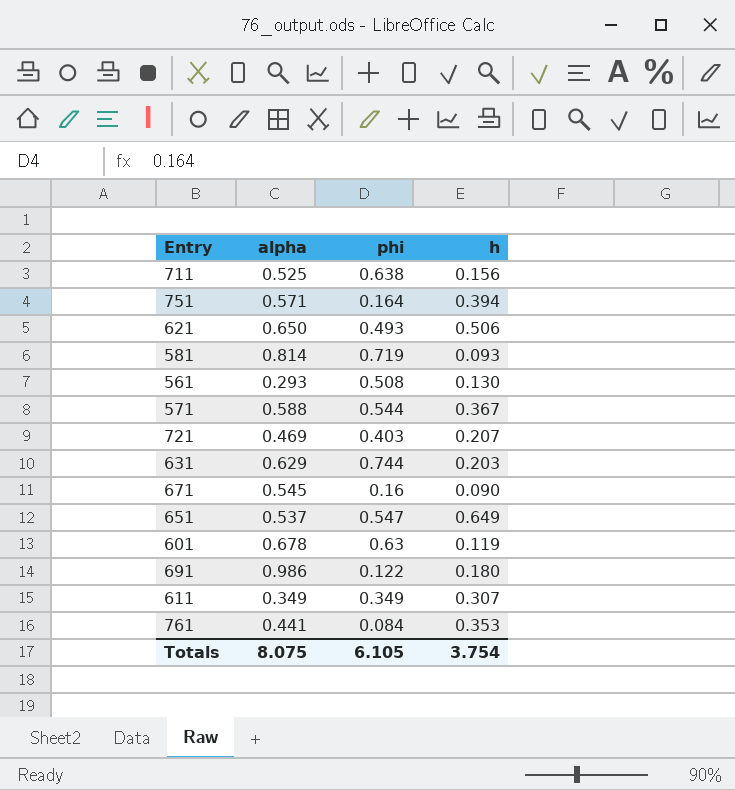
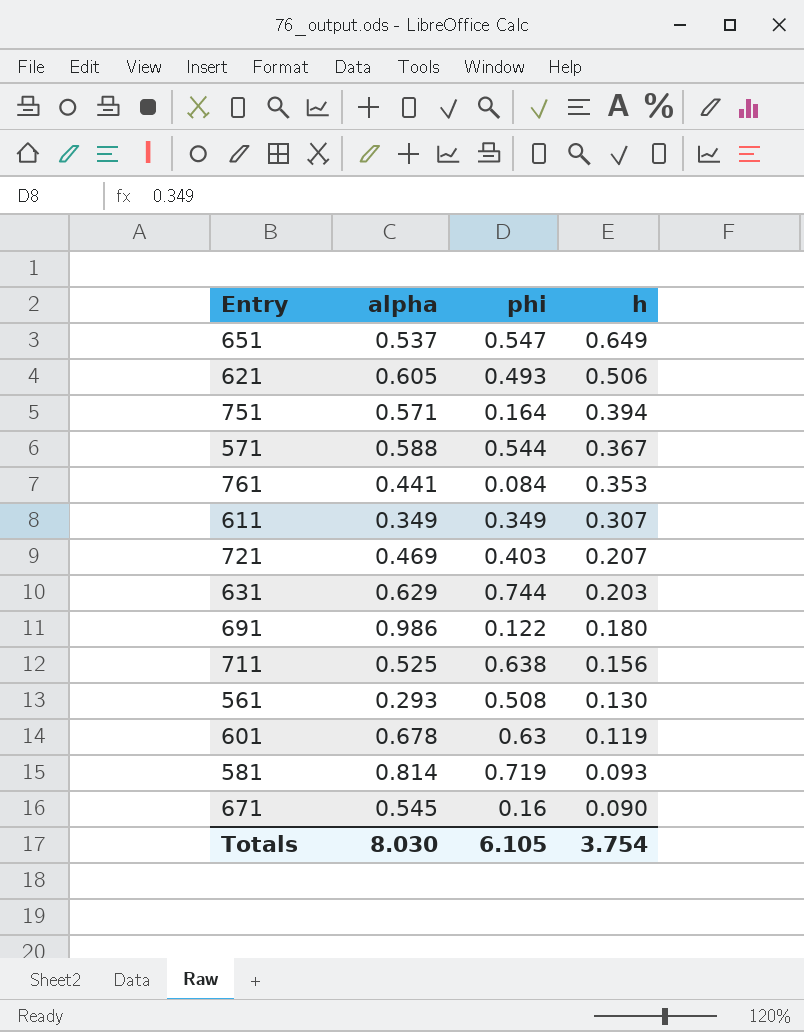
row order: none -> h descending
621 | alpha: 0.650 -> 0.605
Totals | alpha: 8.075 -> 8.030

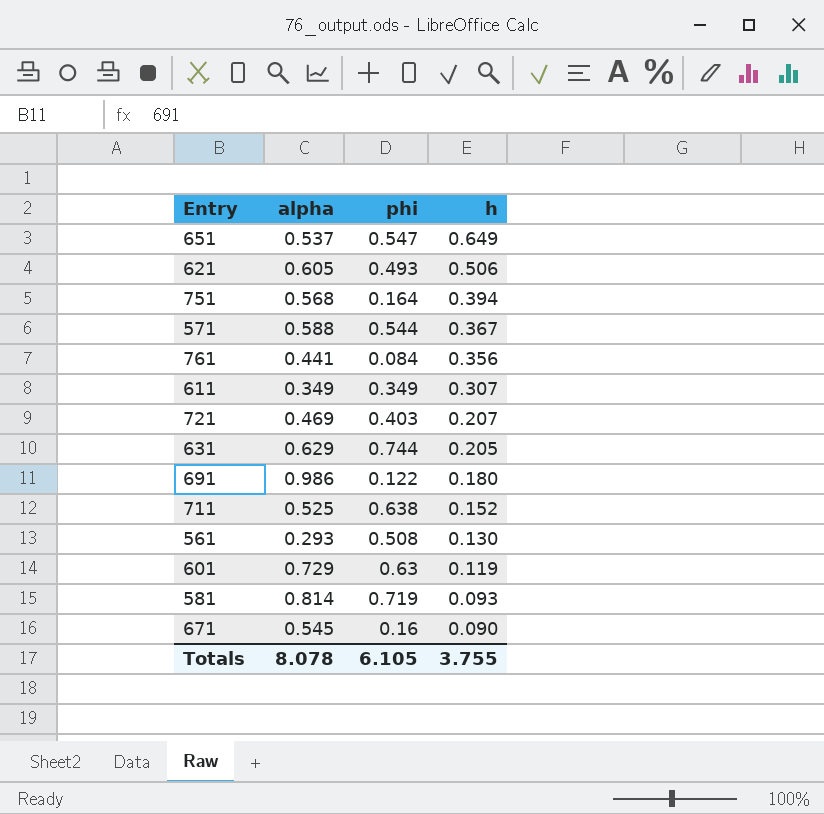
751 | alpha: 0.571 -> 0.568
761 | h: 0.353 -> 0.356
631 | h: 0.203 -> 0.205
711 | h: 0.156 -> 0.152
601 | alpha: 0.678 -> 0.729
Totals | alpha: 8.030 -> 8.078
Totals | h: 3.754 -> 3.755

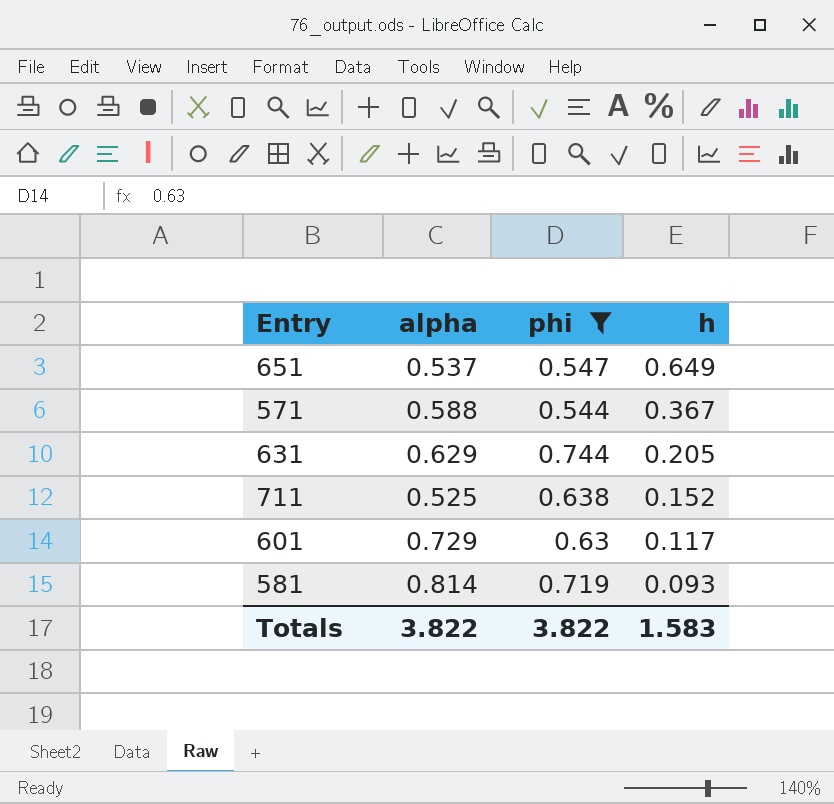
filter: none -> phi >= 0.544
601 | h: 0.119 -> 0.117
Totals | alpha: 8.078 -> 3.822
Totals | phi: 6.105 -> 3.822
Totals | h: 3.755 -> 1.583

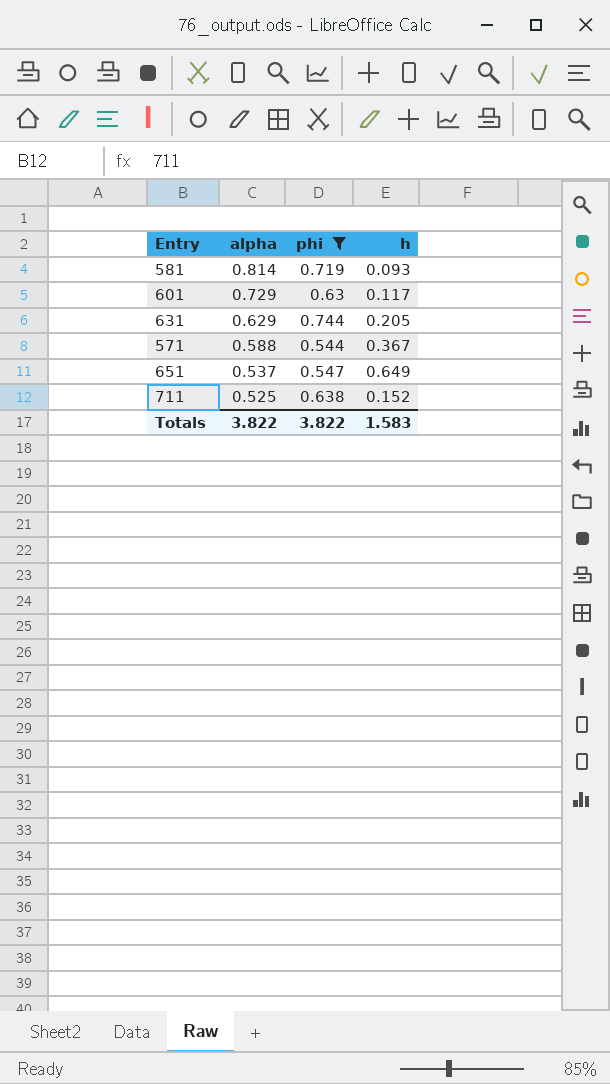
row order: h descending -> alpha descending

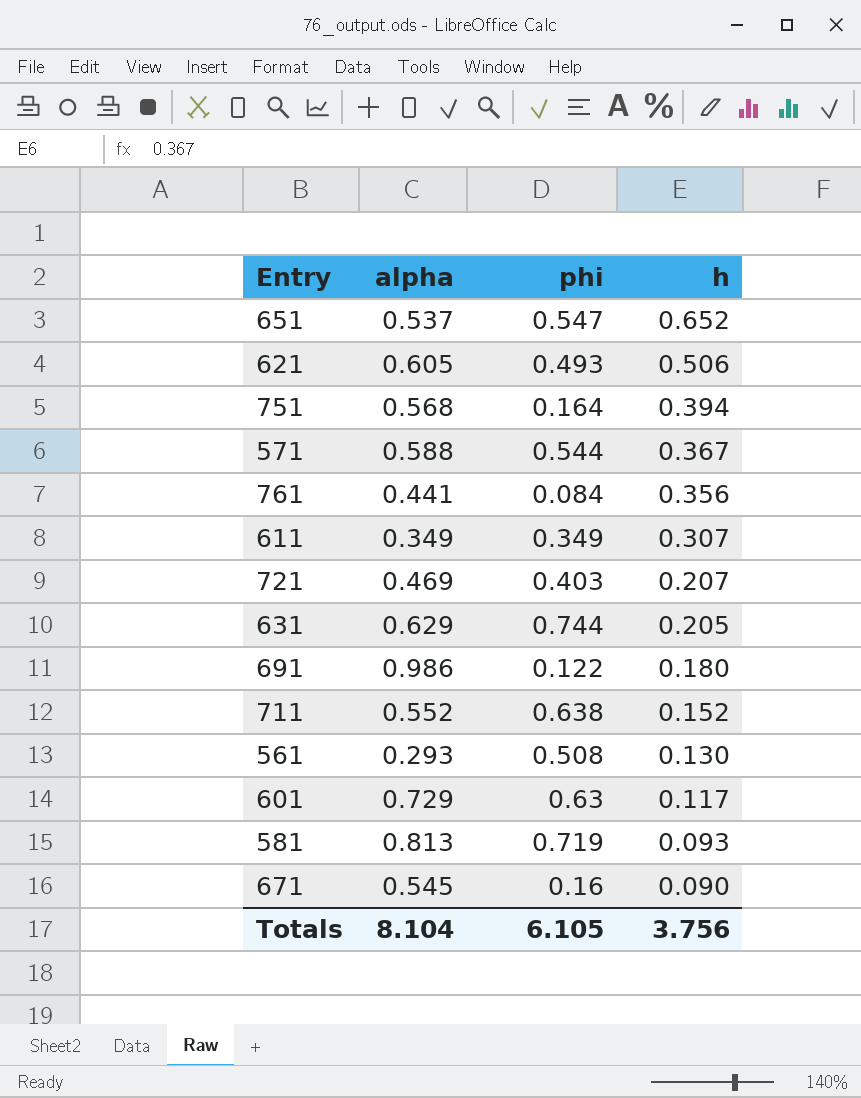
filter: phi >= 0.544 -> none
row order: alpha descending -> h descending
651 | h: 0.649 -> 0.652
711 | alpha: 0.525 -> 0.552
581 | alpha: 0.814 -> 0.813
Totals | alpha: 3.822 -> 8.104
Totals | phi: 3.822 -> 6.105
Totals | h: 1.583 -> 3.756

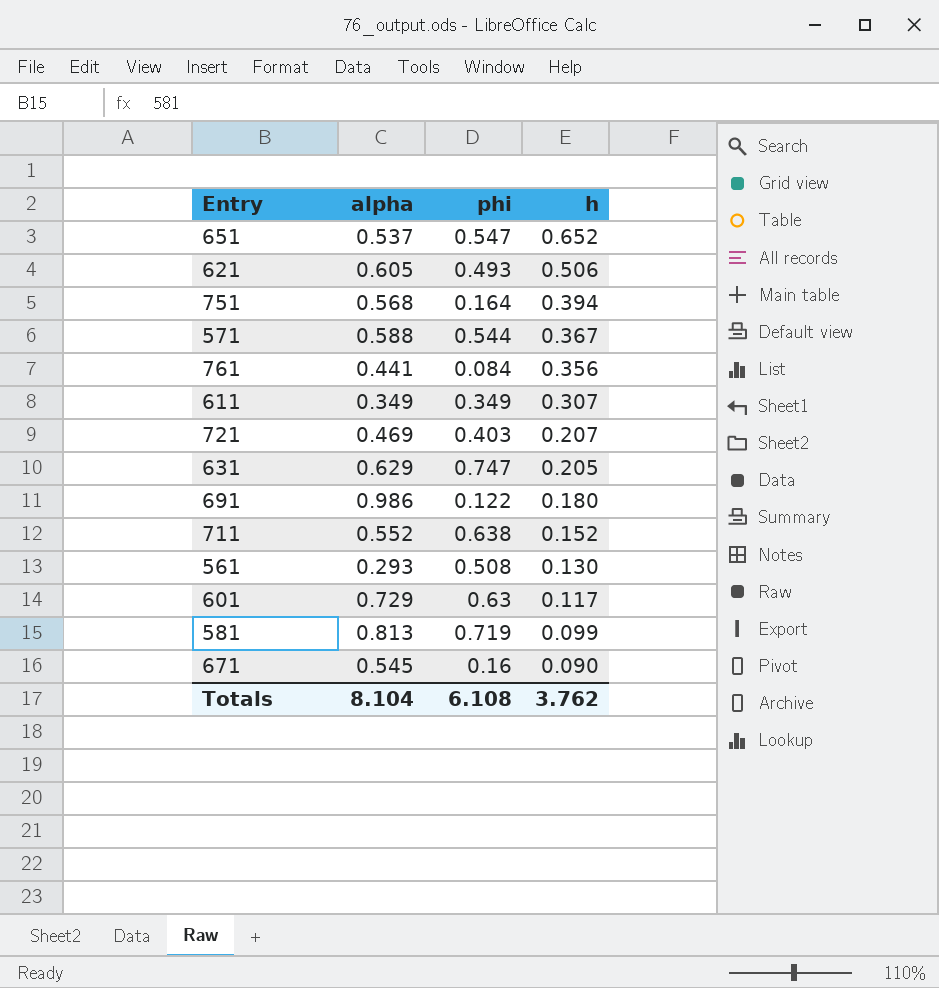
631 | phi: 0.744 -> 0.747
581 | h: 0.093 -> 0.099
Totals | phi: 6.105 -> 6.108
Totals | h: 3.756 -> 3.762

